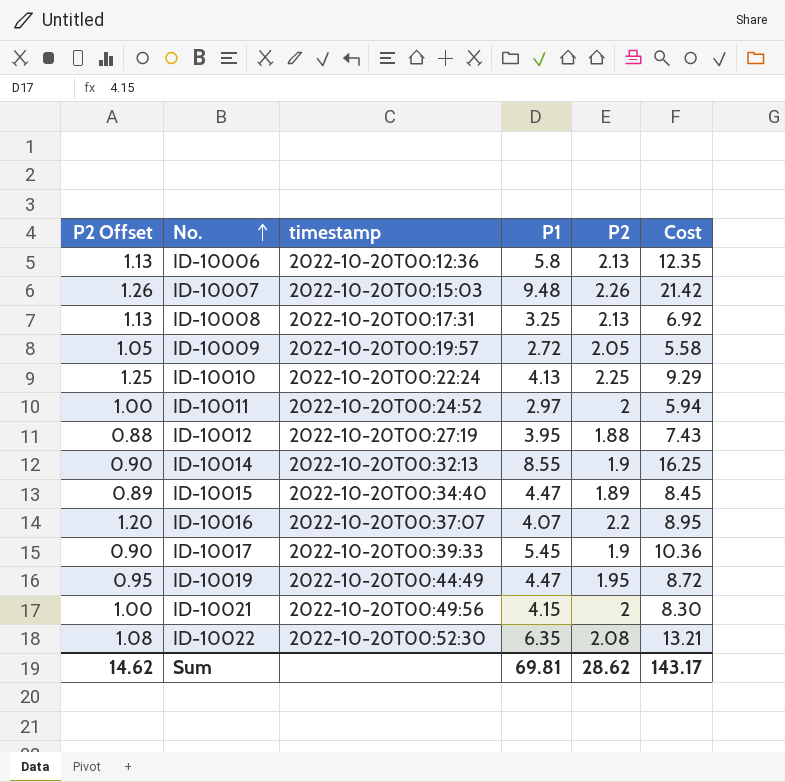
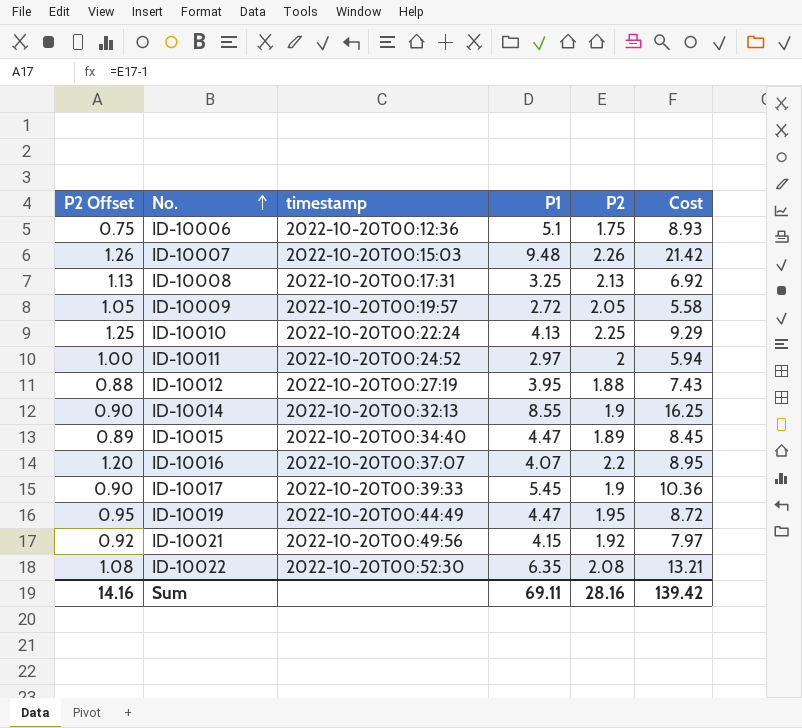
ID-10006 | P2 Offset: 1.13 -> 0.75
ID-10006 | P1: 5.8 -> 5.1
ID-10006 | P2: 2.13 -> 1.75
ID-10006 | Cost: 12.35 -> 8.93
ID-10021 | P2 Offset: 1.00 -> 0.92
ID-10021 | P2: 2 -> 1.92
ID-10021 | Cost: 8.30 -> 7.97
Sum | P2 Offset: 14.62 -> 14.16
Sum | P1: 69.81 -> 69.11
Sum | P2: 28.62 -> 28.16
Sum | Cost: 143.17 -> 139.42

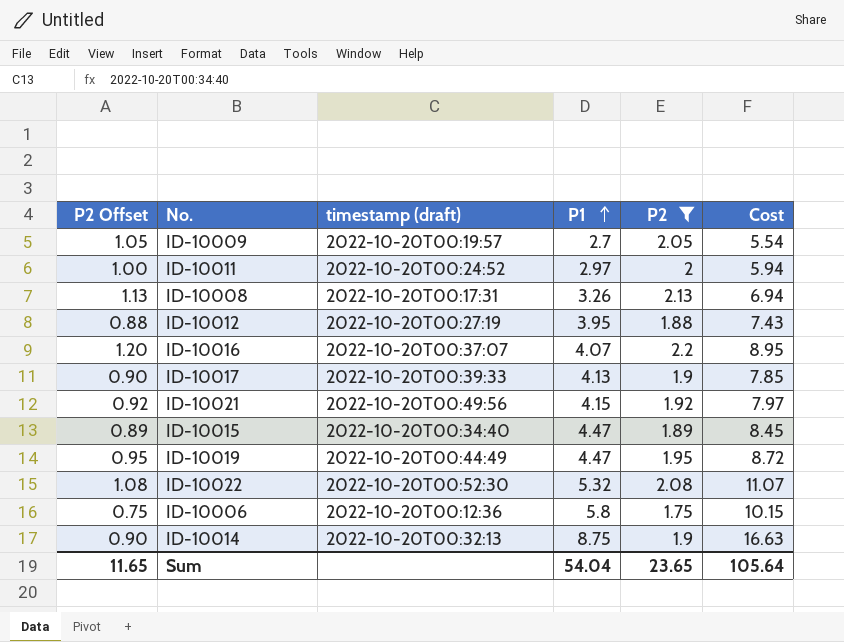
filter: none -> P2 <= 2.2
row order: No. ascending -> P1 ascending
column name: timestamp -> timestamp (draft)
ID-10009 | P1: 2.72 -> 2.7
ID-10009 | Cost: 5.58 -> 5.54
ID-10008 | P1: 3.25 -> 3.26
ID-10008 | Cost: 6.92 -> 6.94
ID-10017 | P1: 5.45 -> 4.13
ID-10017 | Cost: 10.36 -> 7.85
ID-10022 | P1: 6.35 -> 5.32
ID-10022 | Cost: 13.21 -> 11.07
ID-10006 | P1: 5.1 -> 5.8
ID-10006 | Cost: 8.93 -> 10.15
ID-10014 | P1: 8.55 -> 8.75
ID-10014 | Cost: 16.25 -> 16.63
Sum | P2 Offset: 14.16 -> 11.65
Sum | P1: 69.11 -> 54.04
Sum | P2: 28.16 -> 23.65
Sum | Cost: 139.42 -> 105.64

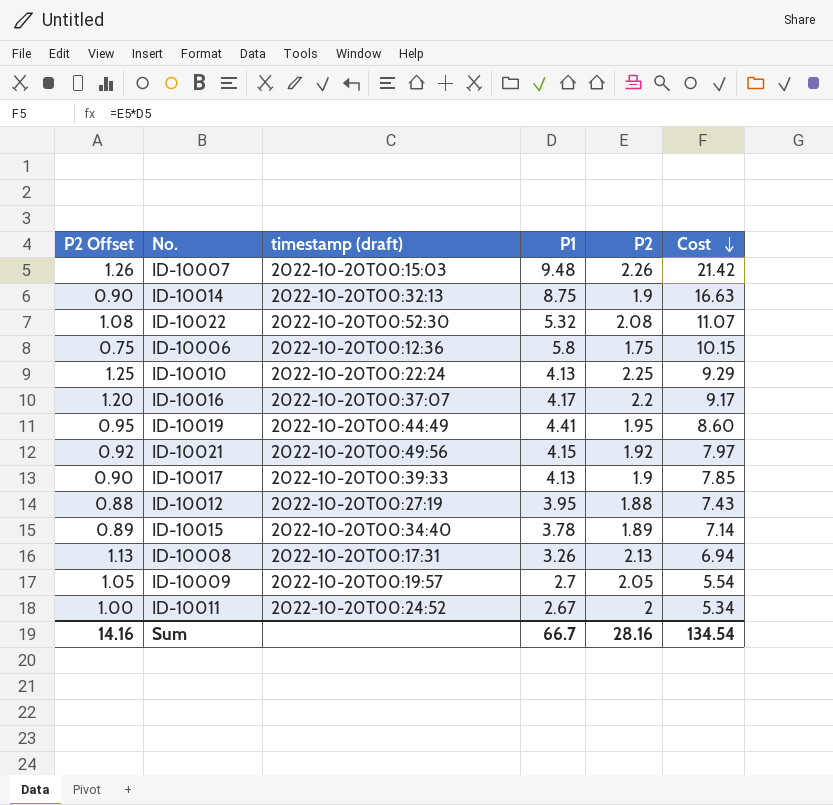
filter: P2 <= 2.2 -> none
row order: P1 ascending -> Cost descending
ID-10016 | P1: 4.07 -> 4.17
ID-10016 | Cost: 8.95 -> 9.17
ID-10019 | P1: 4.47 -> 4.41
ID-10019 | Cost: 8.72 -> 8.60
ID-10015 | P1: 4.47 -> 3.78
ID-10015 | Cost: 8.45 -> 7.14
ID-10011 | P1: 2.97 -> 2.67
ID-10011 | Cost: 5.94 -> 5.34
Sum | P2 Offset: 11.65 -> 14.16
Sum | P1: 54.04 -> 66.7
Sum | P2: 23.65 -> 28.16
Sum | Cost: 105.64 -> 134.54

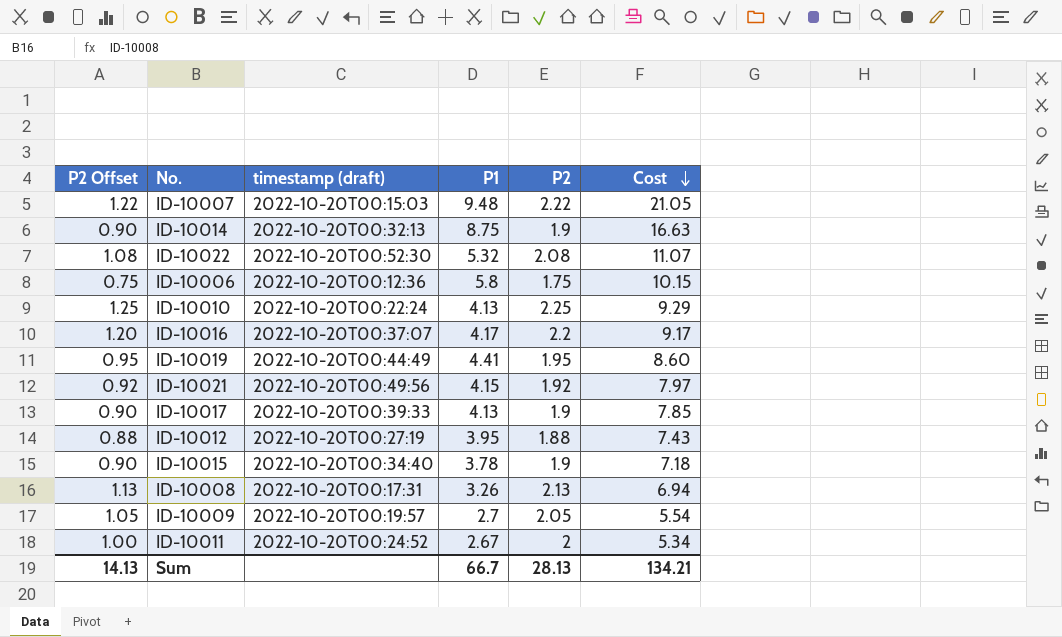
ID-10007 | P2 Offset: 1.26 -> 1.22
ID-10007 | P2: 2.26 -> 2.22
ID-10007 | Cost: 21.42 -> 21.05
ID-10015 | P2 Offset: 0.89 -> 0.90
ID-10015 | P2: 1.89 -> 1.9
ID-10015 | Cost: 7.14 -> 7.18
Sum | P2 Offset: 14.16 -> 14.13
Sum | P2: 28.16 -> 28.13
Sum | Cost: 134.54 -> 134.21

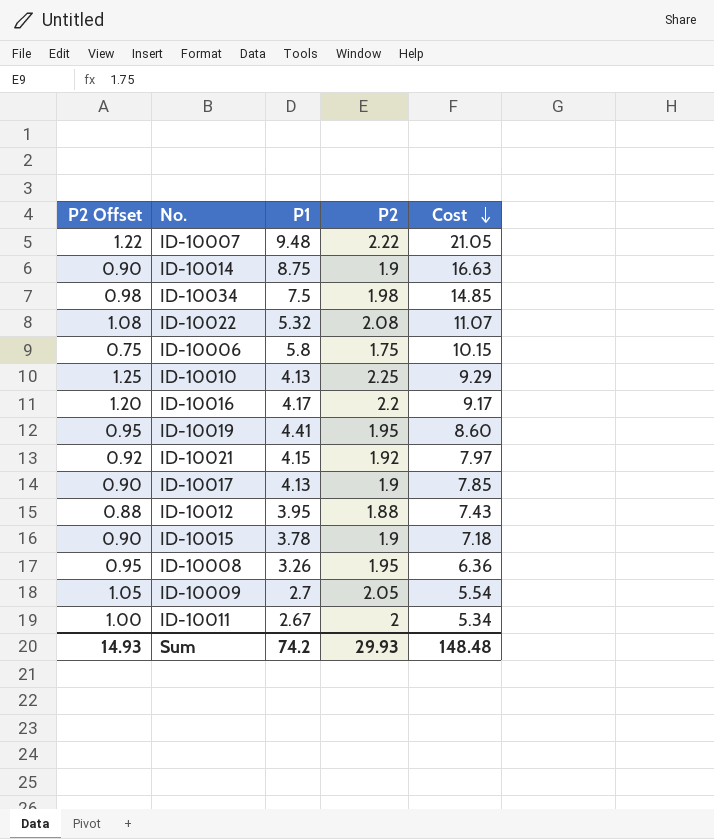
column timestamp (draft) | position: 3 -> none
row ID-10034: none -> 0.98 | 7.5 | 1.98 | 14.85
ID-10008 | P2 Offset: 1.13 -> 0.95
ID-10008 | P2: 2.13 -> 1.95
ID-10008 | Cost: 6.94 -> 6.36
Sum | P2 Offset: 14.13 -> 14.93
Sum | P1: 66.7 -> 74.2
Sum | P2: 28.13 -> 29.93
Sum | Cost: 134.21 -> 148.48

